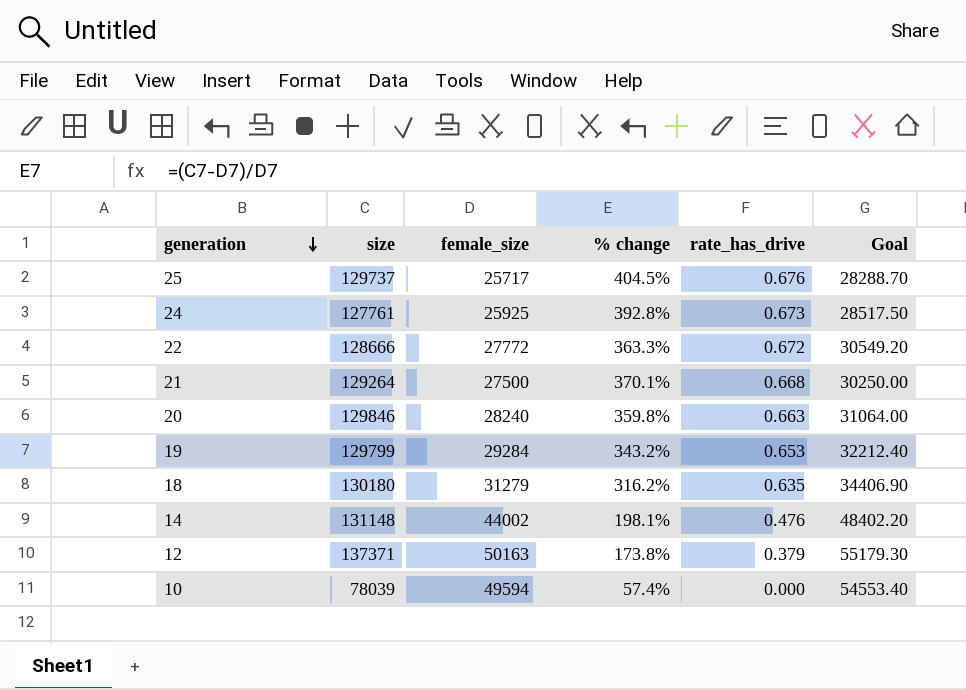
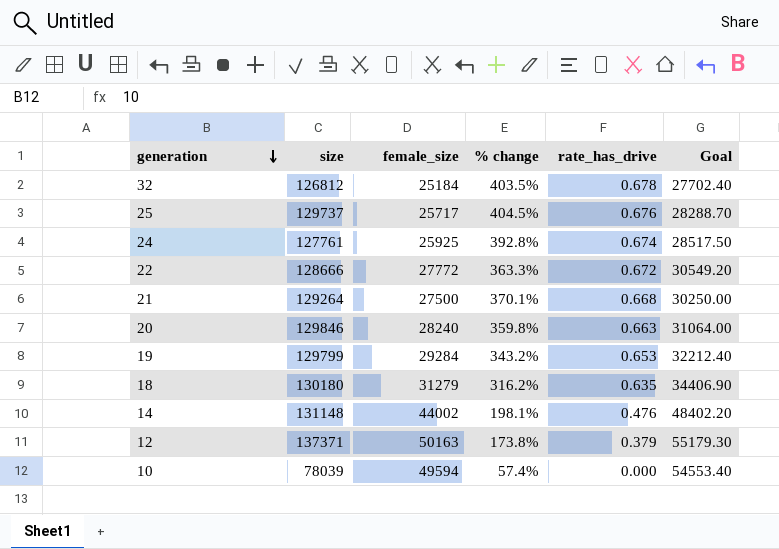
row 32: none -> 126812 | 25184 | 403.5% | 0.678 | 27702.40
24 | rate_has_drive: 0.673 -> 0.674

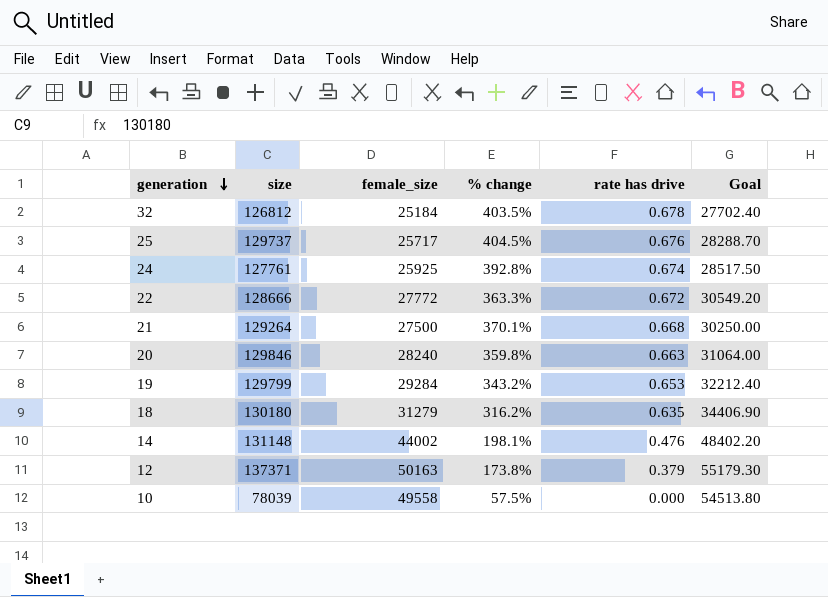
column name: rate_has_drive -> rate has drive
10 | female_size: 49594 -> 49558
10 | % change: 57.4% -> 57.5%
10 | Goal: 54553.40 -> 54513.80

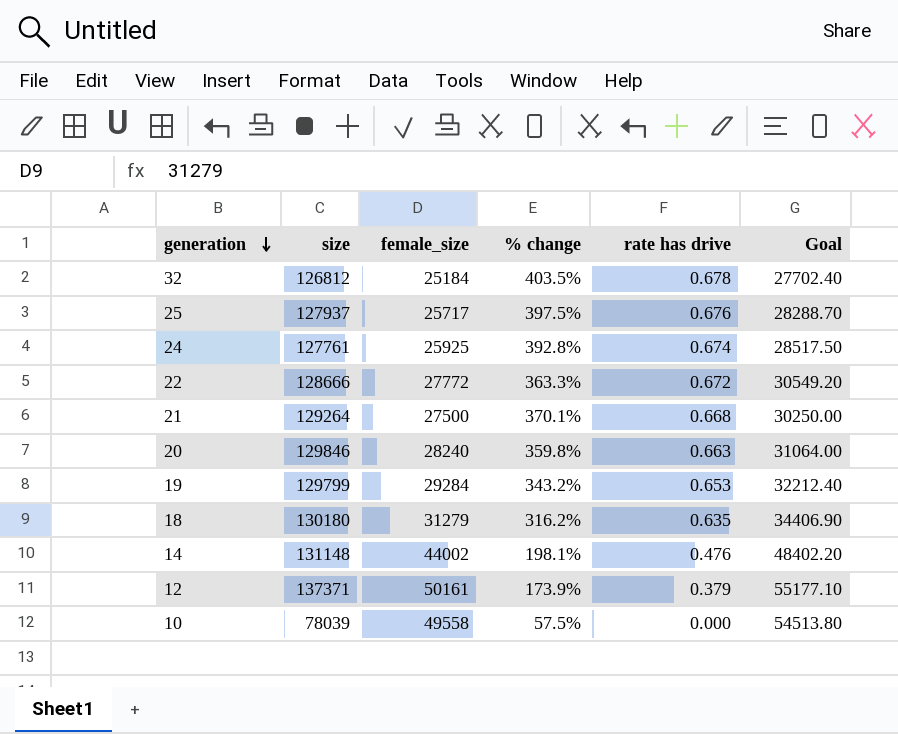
25 | size: 129737 -> 127937
25 | % change: 404.5% -> 397.5%
12 | female_size: 50163 -> 50161
12 | % change: 173.8% -> 173.9%
12 | Goal: 55179.30 -> 55177.10

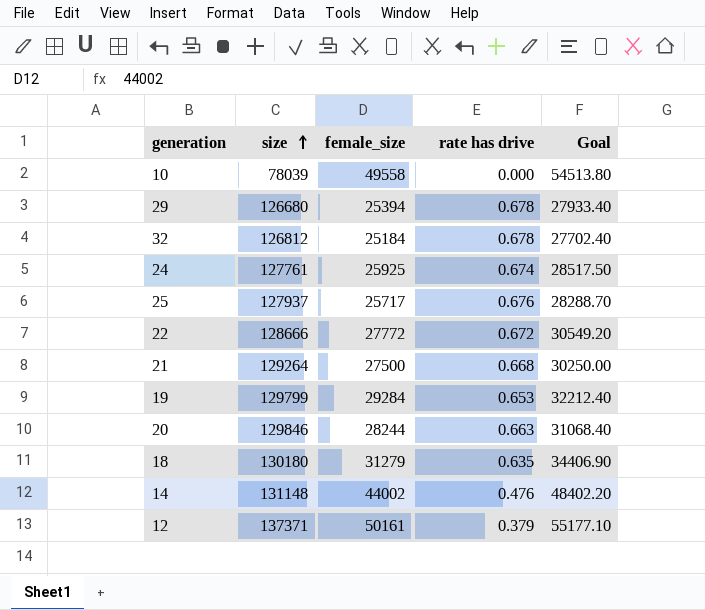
row order: generation descending -> size ascending
column % change | formula: ([size] - [female_size]) / [female_size] -> none
row 29: none -> 126680 | 25394 | 0.678 | 27933.40
20 | female_size: 28240 -> 28244
20 | Goal: 31064.00 -> 31068.40

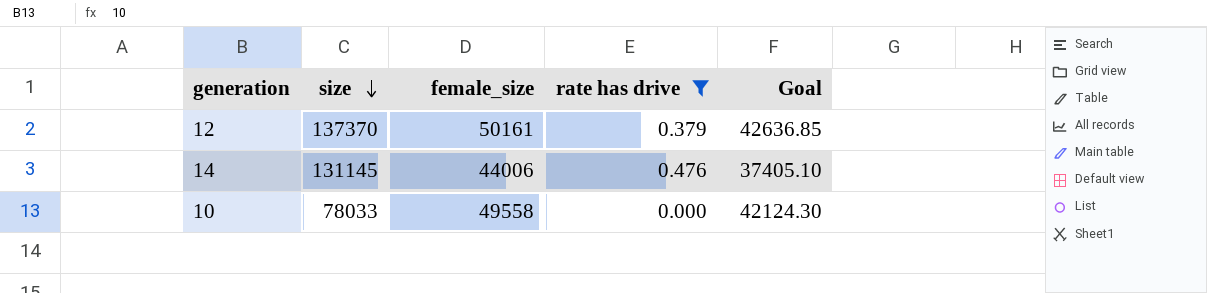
filter: none -> rate has drive <= 0.476
row order: size ascending -> size descending
column Goal | formula: [female_size] * 1.1 -> [female_size] * 0.85
12 | size: 137371 -> 137370
14 | size: 131148 -> 131145
14 | female_size: 44002 -> 44006
10 | size: 78039 -> 78033

